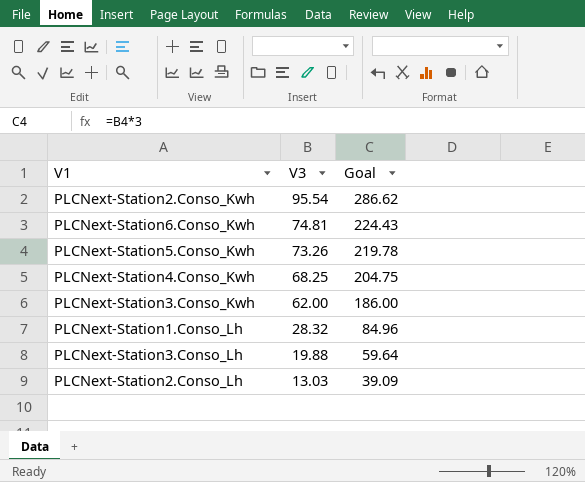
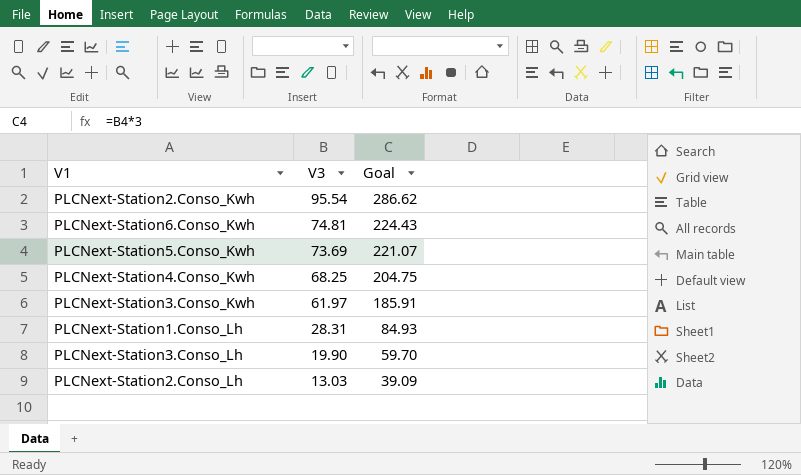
PLCNext-Station5.Conso_Kwh | V3: 73.26 -> 73.69
PLCNext-Station5.Conso_Kwh | Goal: 219.78 -> 221.07
PLCNext-Station3.Conso_Kwh | V3: 62.00 -> 61.97
PLCNext-Station3.Conso_Kwh | Goal: 186.00 -> 185.91
PLCNext-Station1.Conso_Lh | V3: 28.32 -> 28.31
PLCNext-Station1.Conso_Lh | Goal: 84.96 -> 84.93
PLCNext-Station3.Conso_Lh | V3: 19.88 -> 19.90
PLCNext-Station3.Conso_Lh | Goal: 59.64 -> 59.70

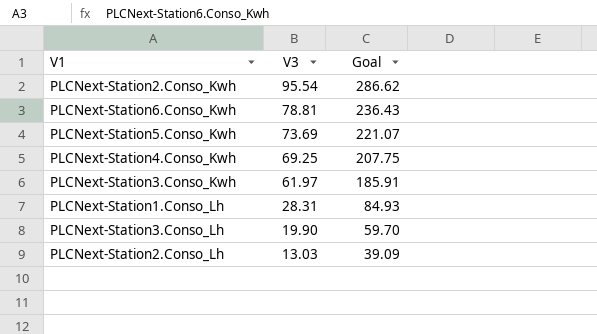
PLCNext-Station6.Conso_Kwh | V3: 74.81 -> 78.81
PLCNext-Station6.Conso_Kwh | Goal: 224.43 -> 236.43
PLCNext-Station4.Conso_Kwh | V3: 68.25 -> 69.25
PLCNext-Station4.Conso_Kwh | Goal: 204.75 -> 207.75

